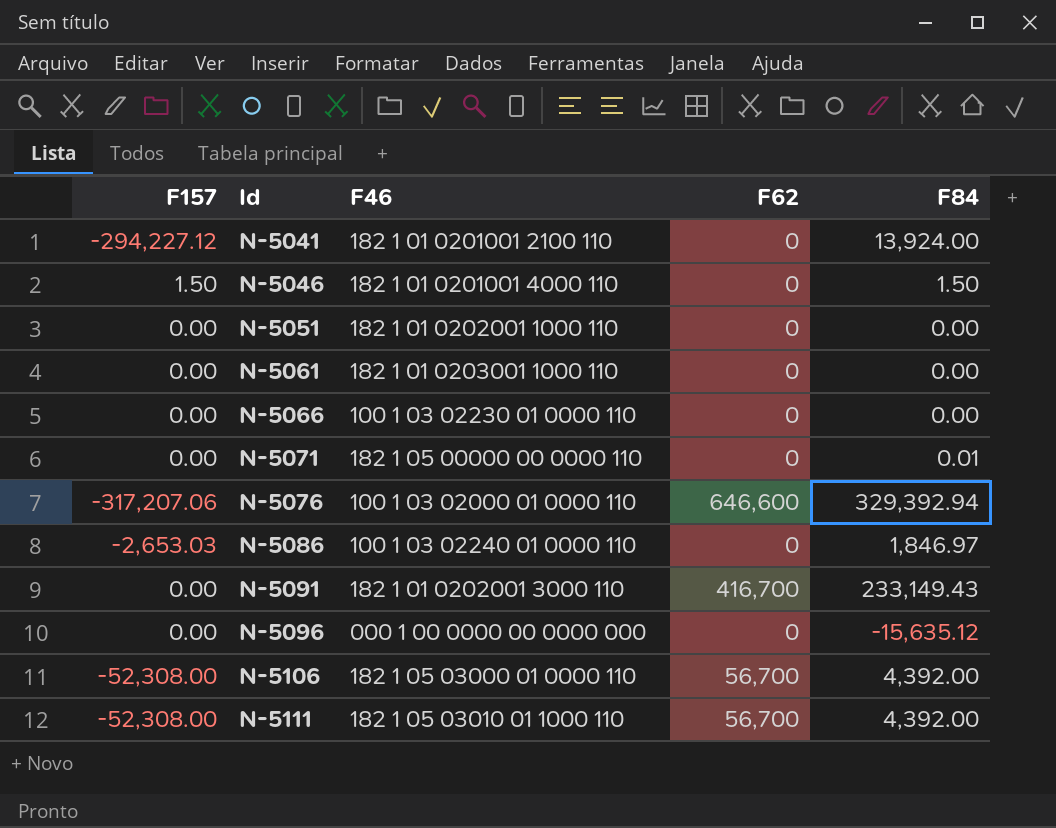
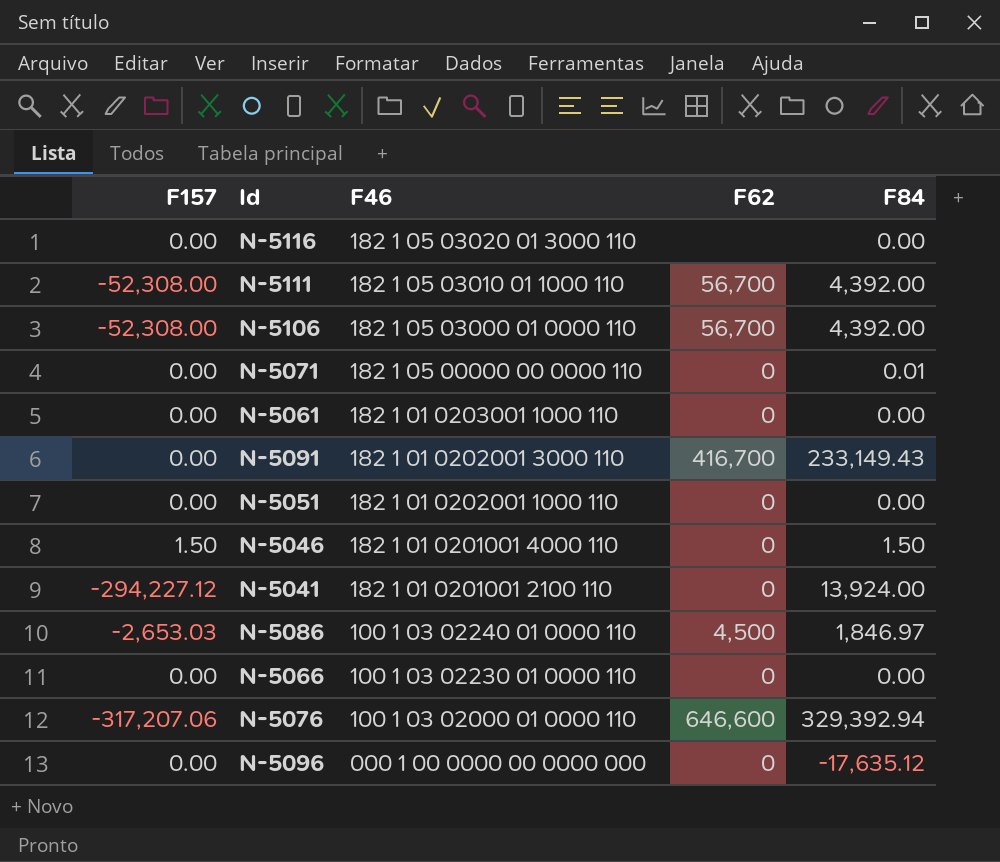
row order: Id ascending -> F46 descending
row N-5116: none -> 0.00 | 182 1 05 03020 01 3000 110 | none | 0.00
N-5086 | F62: 0 -> 4,500
N-5096 | F84: -15,635.12 -> -17,635.12

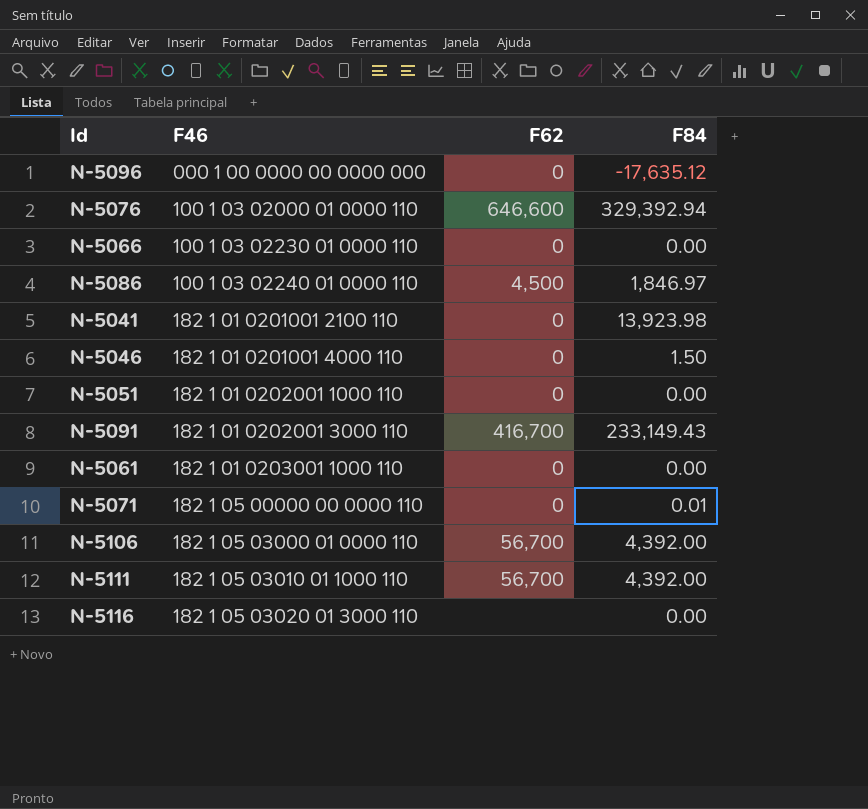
row order: F46 descending -> F46 ascending
column F157 | position: 1 -> none
N-5041 | F84: 13,924.00 -> 13,923.98

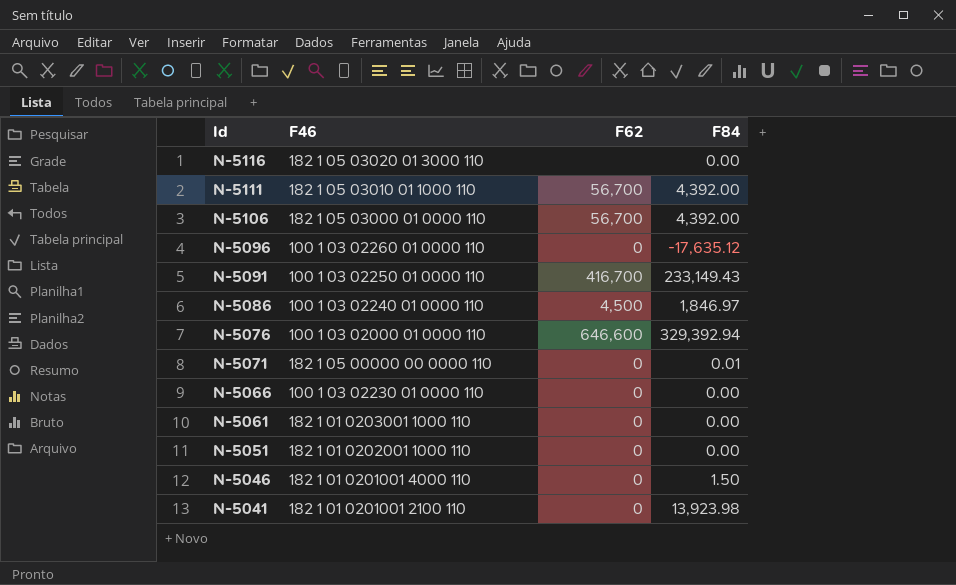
row order: F46 ascending -> Id descending
N-5096 | F46: 000 1 00 0000 00 0000 000 -> 100 1 03 02260 01 0000 110
N-5091 | F46: 182 1 01 0202001 3000 110 -> 100 1 03 02250 01 0000 110

